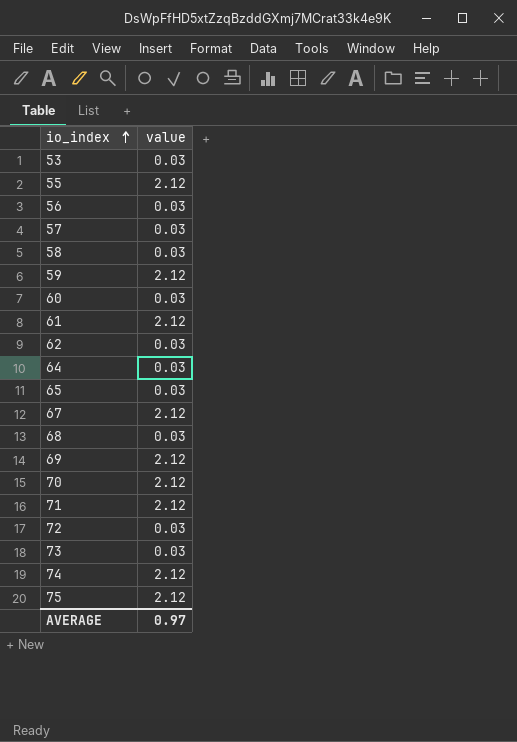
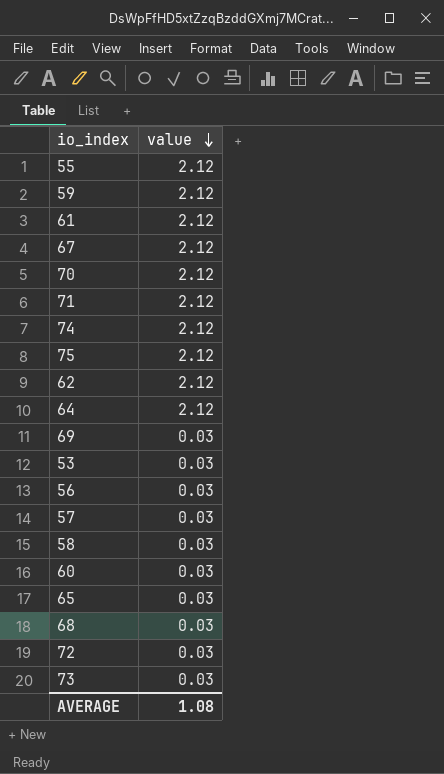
row order: io_index ascending -> value descending
62 | value: 0.03 -> 2.12
64 | value: 0.03 -> 2.12
69 | value: 2.12 -> 0.03
AVERAGE | value: 0.97 -> 1.08

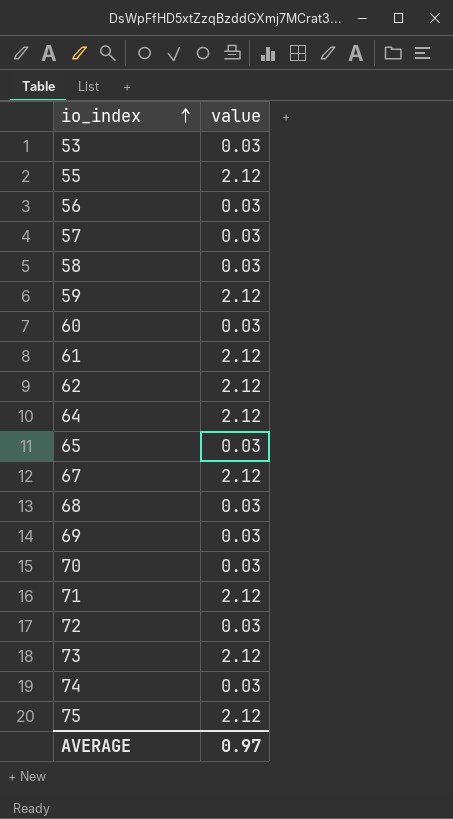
row order: value descending -> io_index ascending
70 | value: 2.12 -> 0.03
73 | value: 0.03 -> 2.12
74 | value: 2.12 -> 0.03
AVERAGE | value: 1.08 -> 0.97

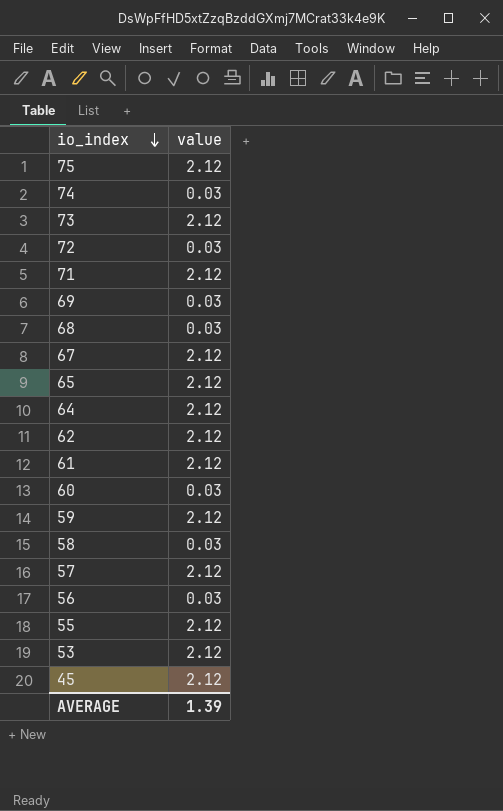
row order: io_index ascending -> io_index descending
row 70: 0.03 -> none
65 | value: 0.03 -> 2.12
57 | value: 0.03 -> 2.12
53 | value: 0.03 -> 2.12
row 45: none -> 2.12
AVERAGE | value: 0.97 -> 1.39

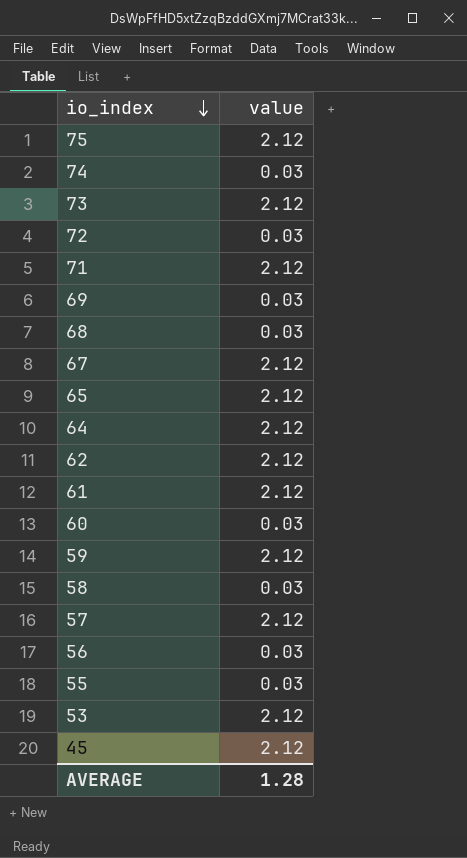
55 | value: 2.12 -> 0.03
AVERAGE | value: 1.39 -> 1.28

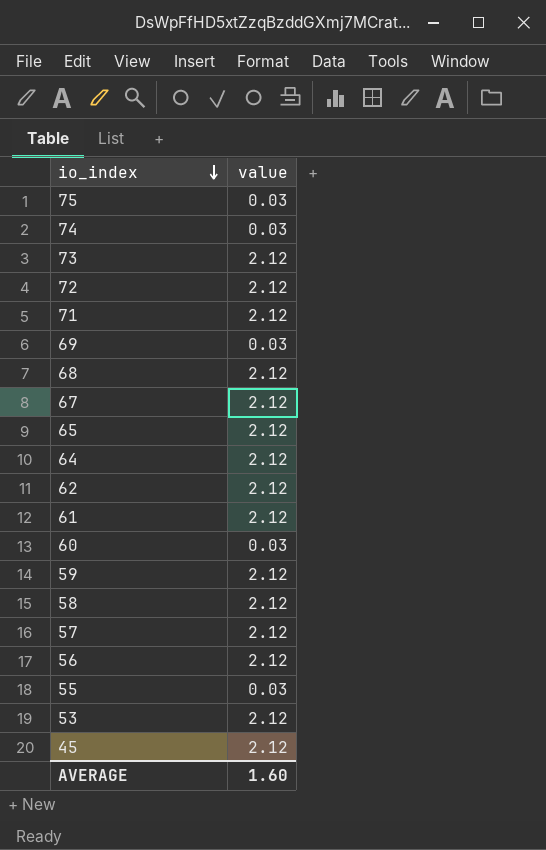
75 | value: 2.12 -> 0.03
72 | value: 0.03 -> 2.12
68 | value: 0.03 -> 2.12
58 | value: 0.03 -> 2.12
56 | value: 0.03 -> 2.12
AVERAGE | value: 1.28 -> 1.60

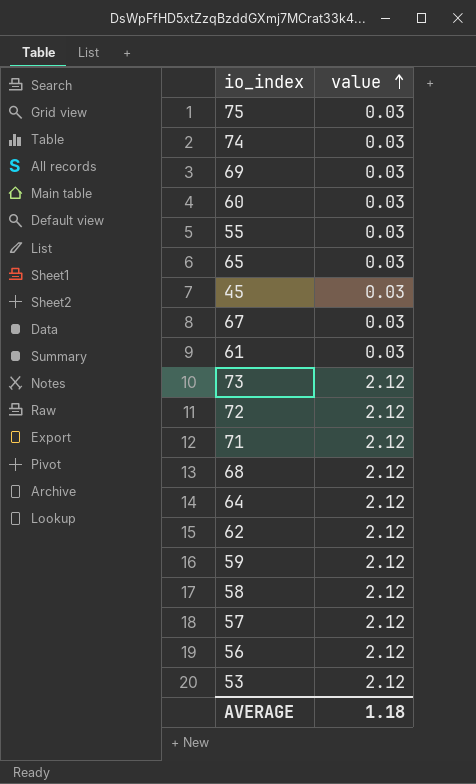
row order: io_index descending -> value ascending
65 | value: 2.12 -> 0.03
45 | value: 2.12 -> 0.03
67 | value: 2.12 -> 0.03
61 | value: 2.12 -> 0.03
AVERAGE | value: 1.60 -> 1.18

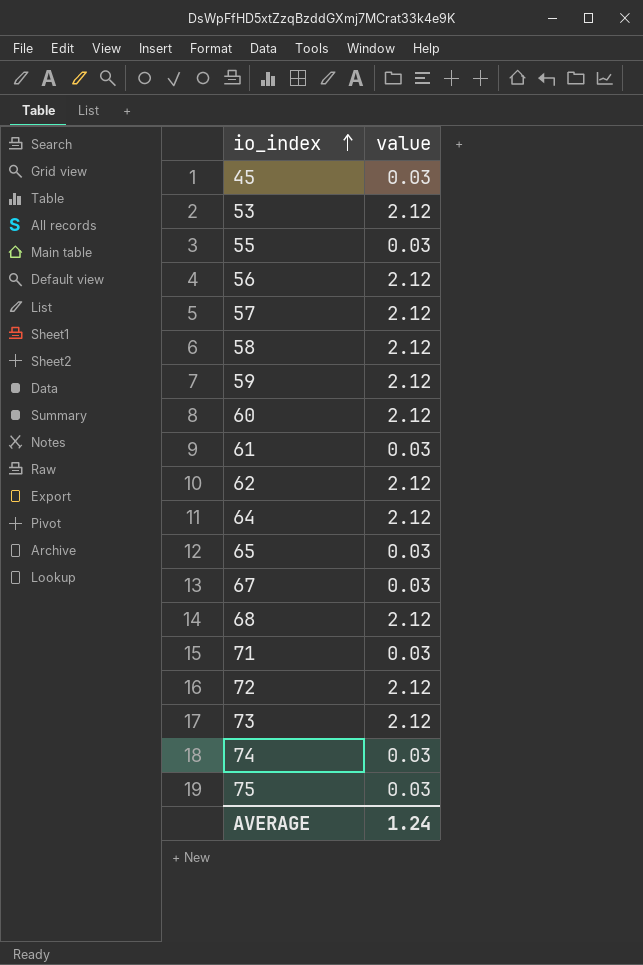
row order: value ascending -> io_index ascending
row 69: 0.03 -> none
60 | value: 0.03 -> 2.12
71 | value: 2.12 -> 0.03
AVERAGE | value: 1.18 -> 1.24

